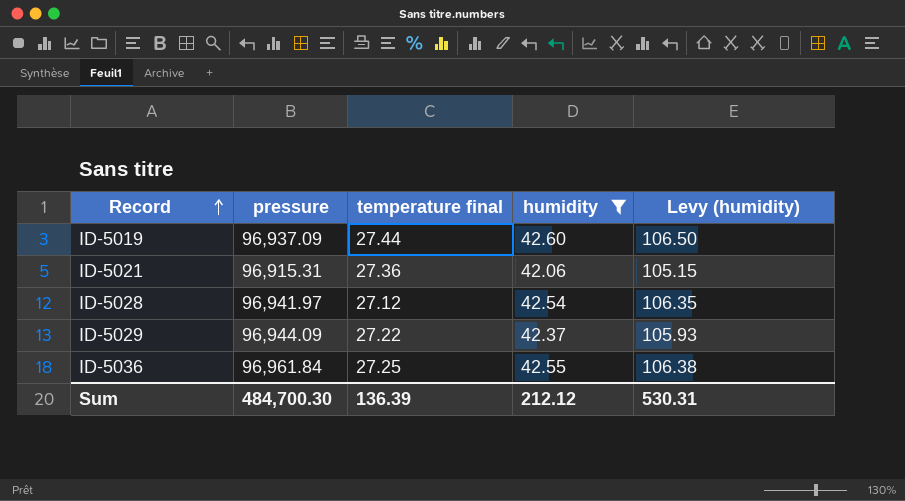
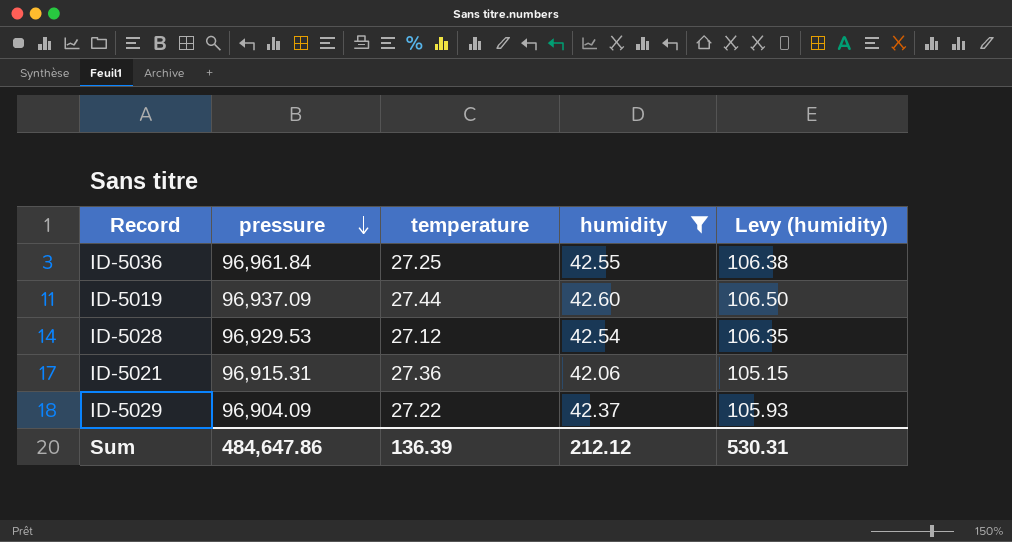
row order: Record ascending -> pressure descending
column name: temperature final -> temperature
ID-5028 | pressure: 96,941.97 -> 96,929.53
ID-5029 | pressure: 96,944.09 -> 96,904.09
Sum | pressure: 484,700.30 -> 484,647.86

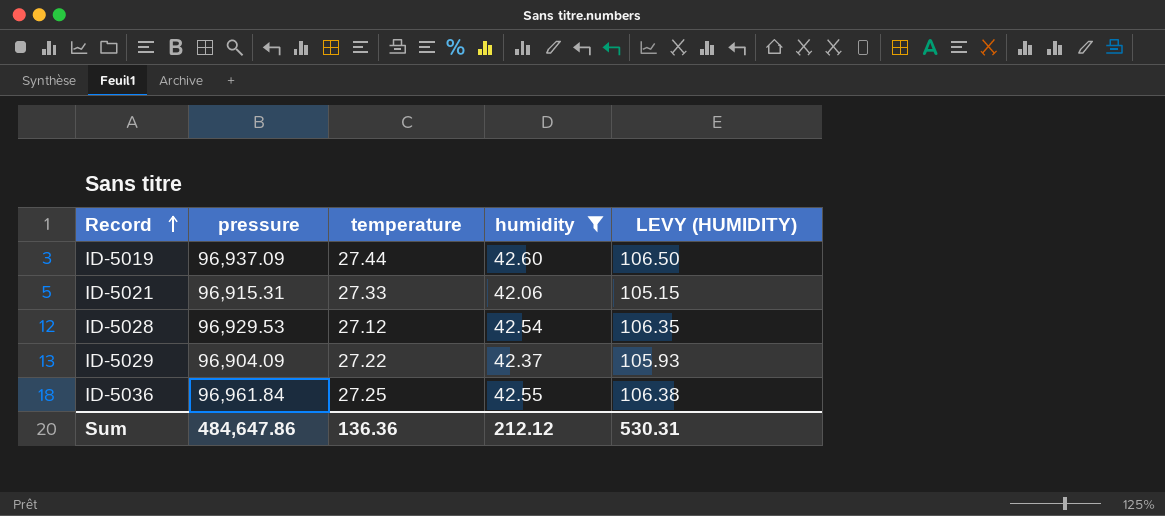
row order: pressure descending -> Record ascending
column name: Levy (humidity) -> LEVY (HUMIDITY)
ID-5021 | temperature: 27.36 -> 27.33
Sum | temperature: 136.39 -> 136.36

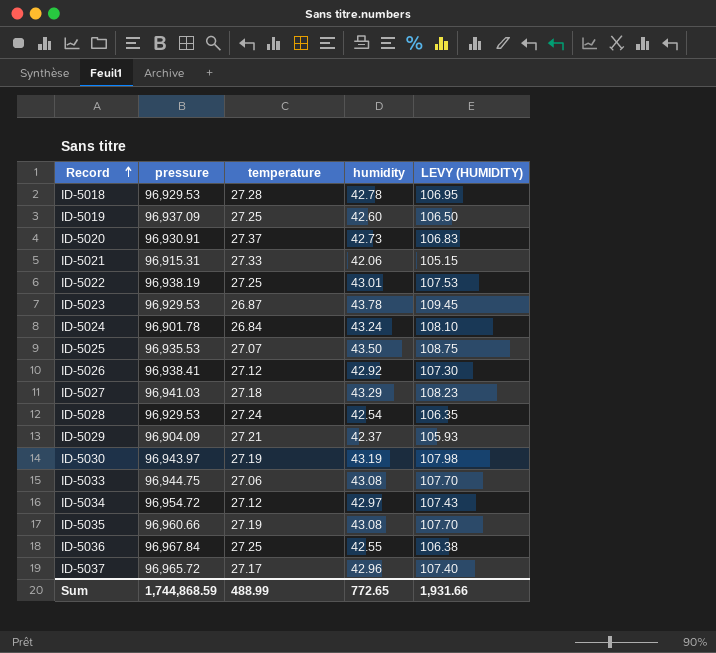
filter: humidity <= 42.60 -> none
ID-5019 | temperature: 27.44 -> 27.25
ID-5028 | temperature: 27.12 -> 27.24
ID-5029 | temperature: 27.22 -> 27.21
ID-5036 | pressure: 96,961.84 -> 96,967.84
Sum | pressure: 484,647.86 -> 1,744,868.59
Sum | temperature: 136.36 -> 488.99
Sum | humidity: 212.12 -> 772.65
Sum | LEVY (HUMIDITY): 530.31 -> 1,931.66

